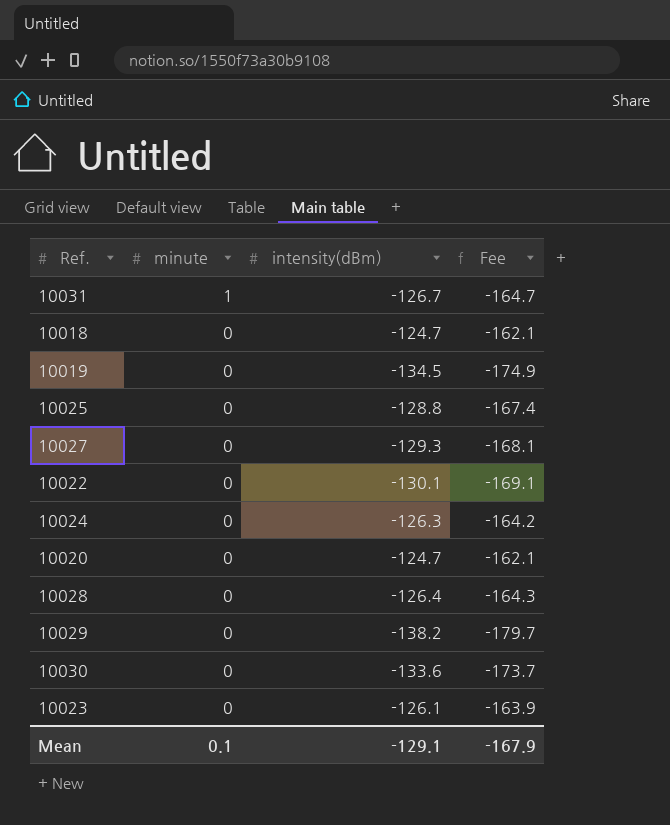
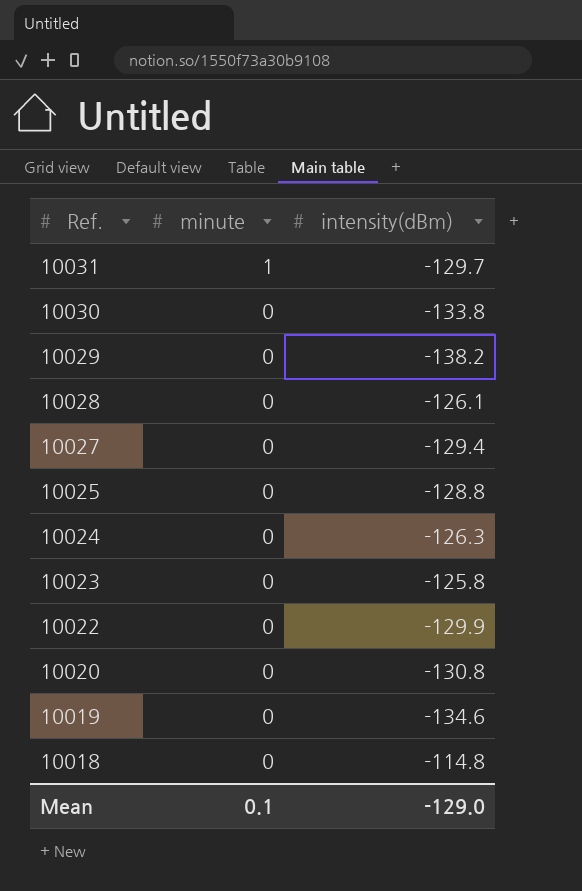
row order: minute descending -> Ref. descending
column Fee | formula: [intensity(dBm)] * 1.3 -> none
10031 | intensity(dBm): -126.7 -> -129.7
10030 | intensity(dBm): -133.6 -> -133.8
10028 | intensity(dBm): -126.4 -> -126.1
10027 | intensity(dBm): -129.3 -> -129.4
10023 | intensity(dBm): -126.1 -> -125.8
10022 | intensity(dBm): -130.1 -> -129.9
10020 | intensity(dBm): -124.7 -> -130.8
10019 | intensity(dBm): -134.5 -> -134.6
10018 | intensity(dBm): -124.7 -> -114.8
Mean | intensity(dBm): -129.1 -> -129.0

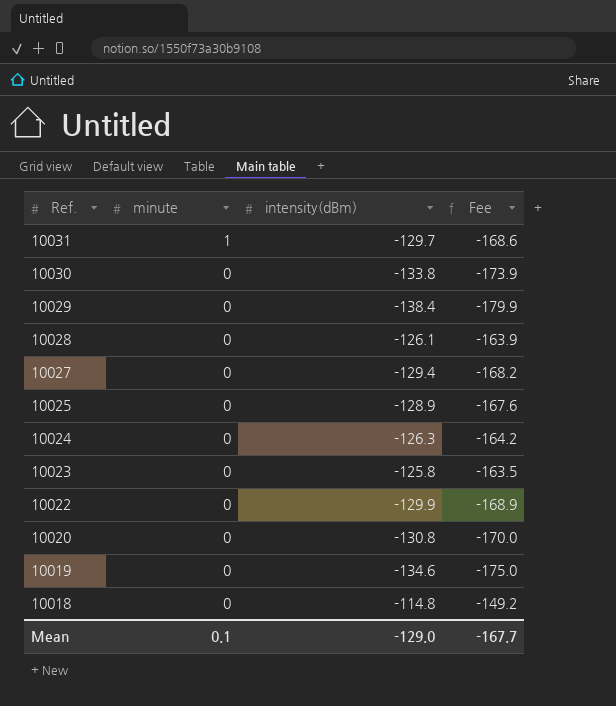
column Fee | formula: none -> [intensity(dBm)] * 1.3
10029 | intensity(dBm): -138.2 -> -138.4
10025 | intensity(dBm): -128.8 -> -128.9

